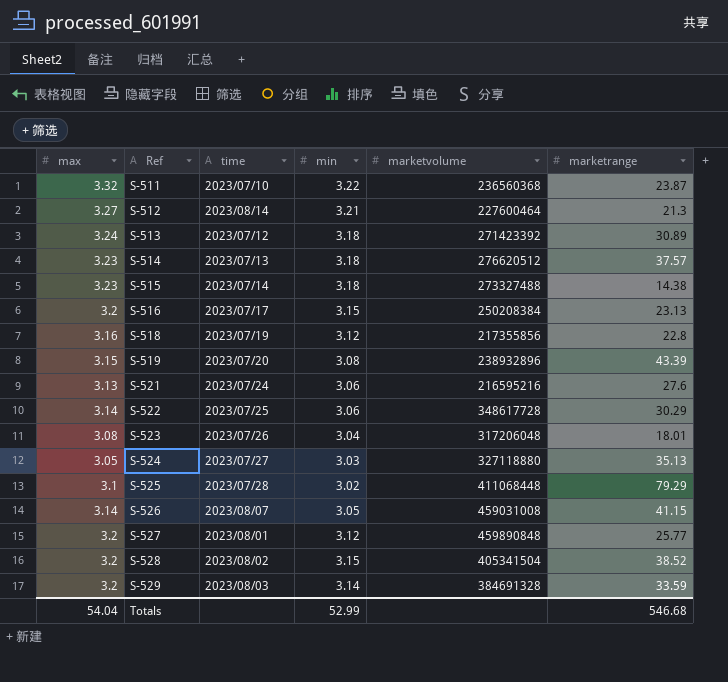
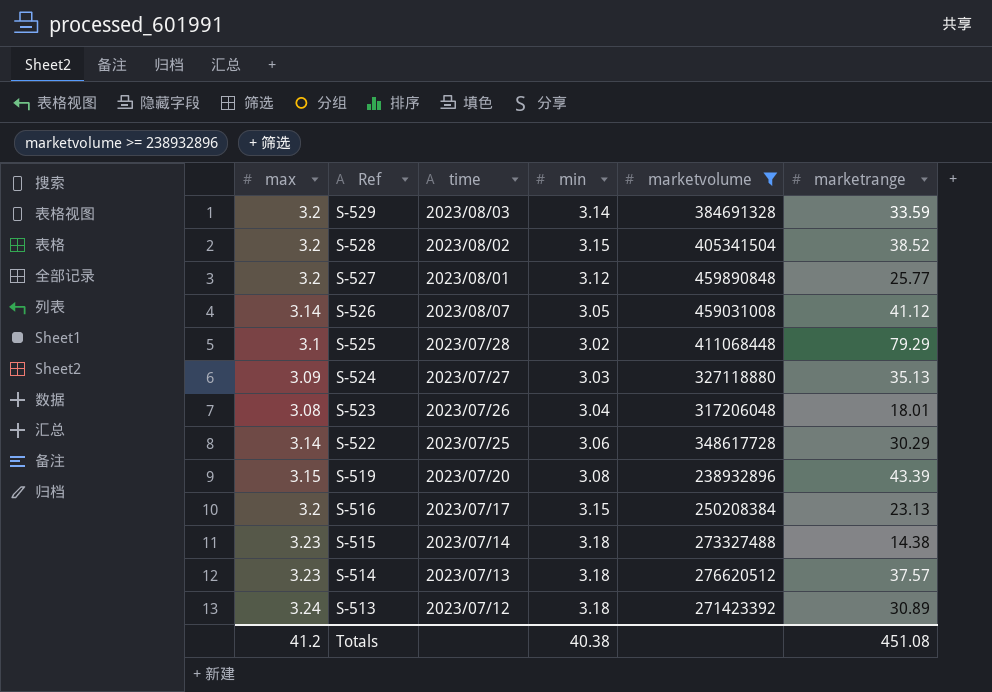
filter: none -> marketvolume >= 238932896
row order: Ref ascending -> Ref descending
S-526 | marketrange: 41.15 -> 41.12
S-524 | max: 3.05 -> 3.09
Totals | max: 54.04 -> 41.2
Totals | min: 52.99 -> 40.38
Totals | marketrange: 546.68 -> 451.08

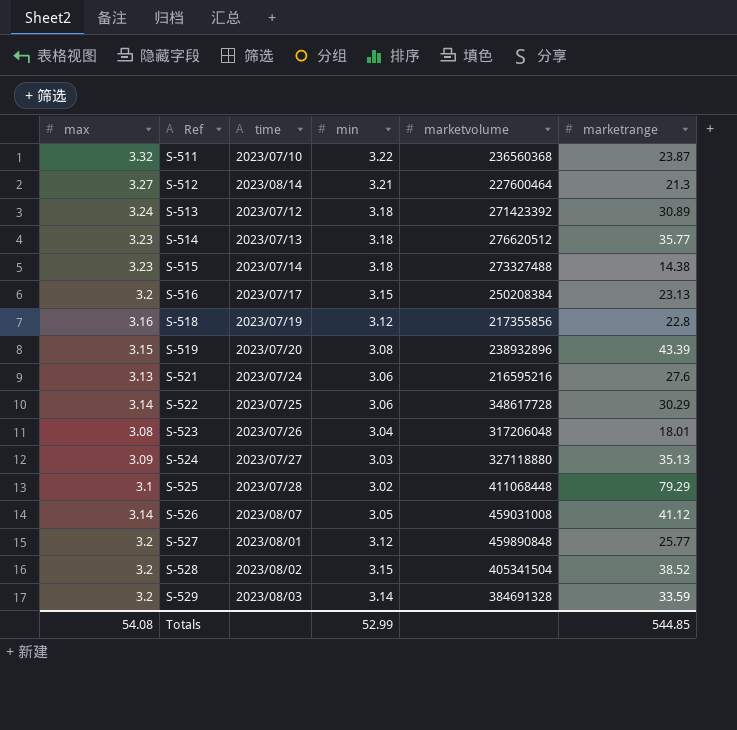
filter: marketvolume >= 238932896 -> none
row order: Ref descending -> Ref ascending
S-514 | marketrange: 37.57 -> 35.77
Totals | max: 41.2 -> 54.08
Totals | min: 40.38 -> 52.99
Totals | marketrange: 451.08 -> 544.85

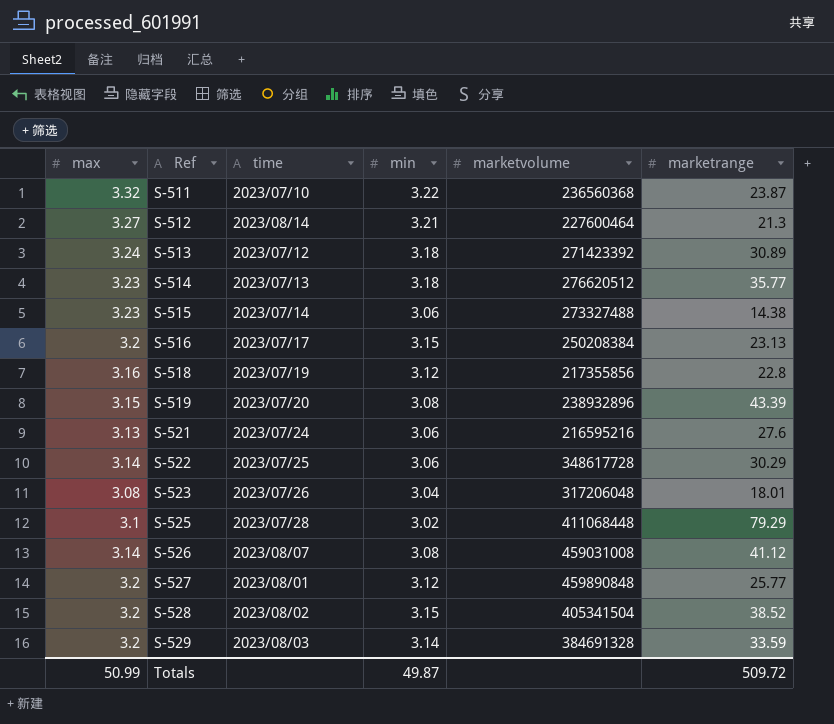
row S-524: 3.09 | 2023/07/27 | 3.03 | 327118880 | 35.13 -> none
S-515 | min: 3.18 -> 3.06
S-526 | min: 3.05 -> 3.08
Totals | max: 54.08 -> 50.99
Totals | min: 52.99 -> 49.87
Totals | marketrange: 544.85 -> 509.72

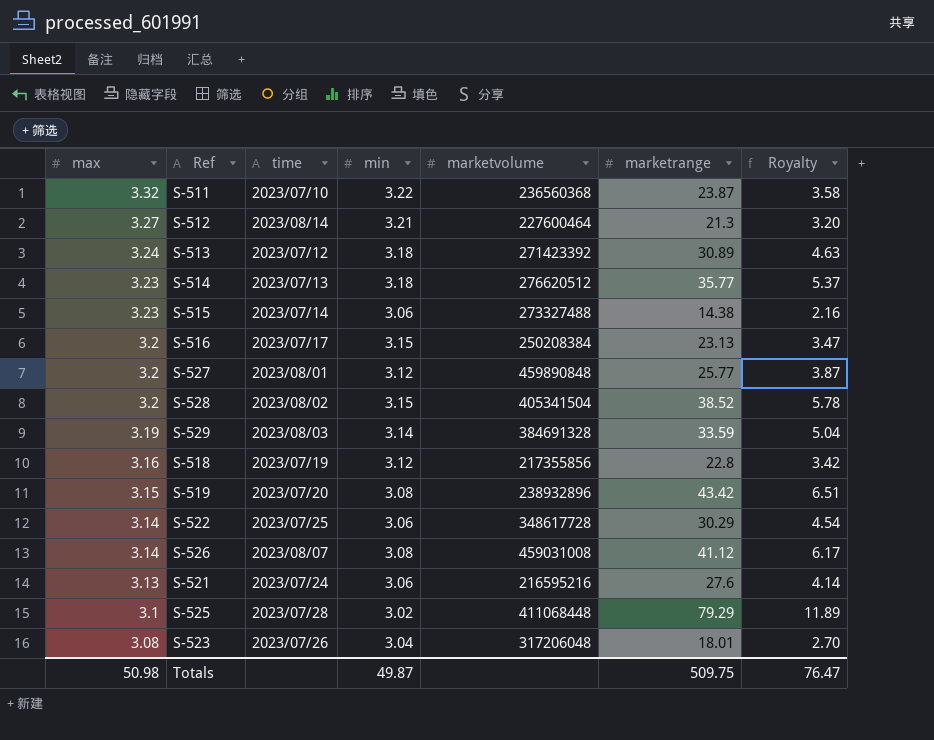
row order: Ref ascending -> max descending
column Royalty | formula: none -> [marketrange] * 0.15
S-529 | max: 3.2 -> 3.19
S-519 | marketrange: 43.39 -> 43.42
Totals | max: 50.99 -> 50.98
Totals | marketrange: 509.72 -> 509.75

